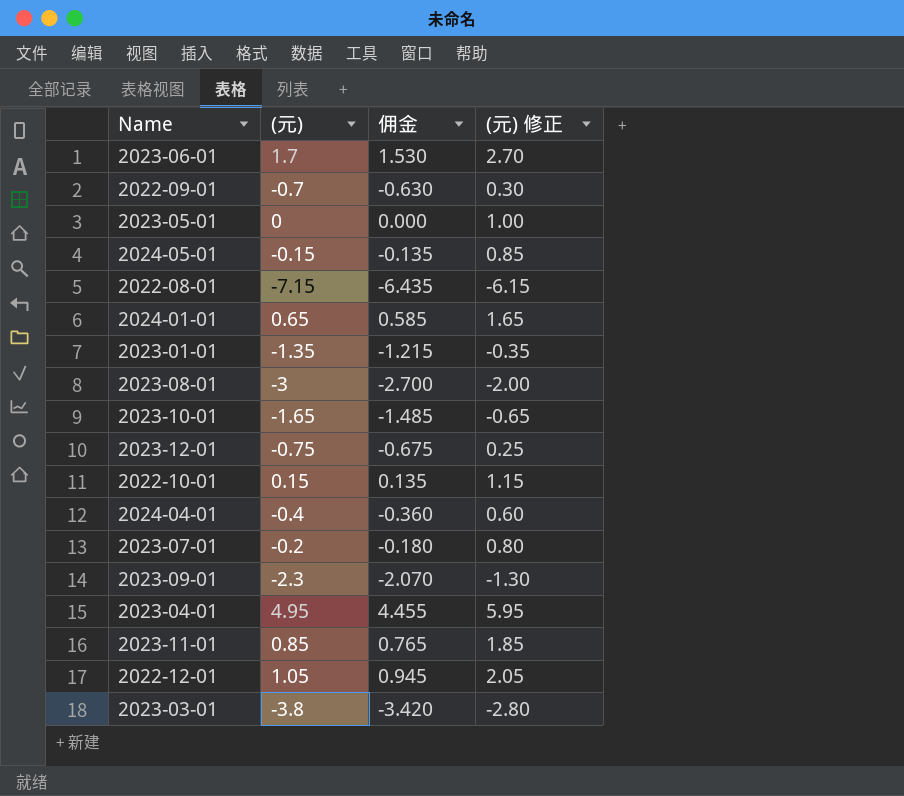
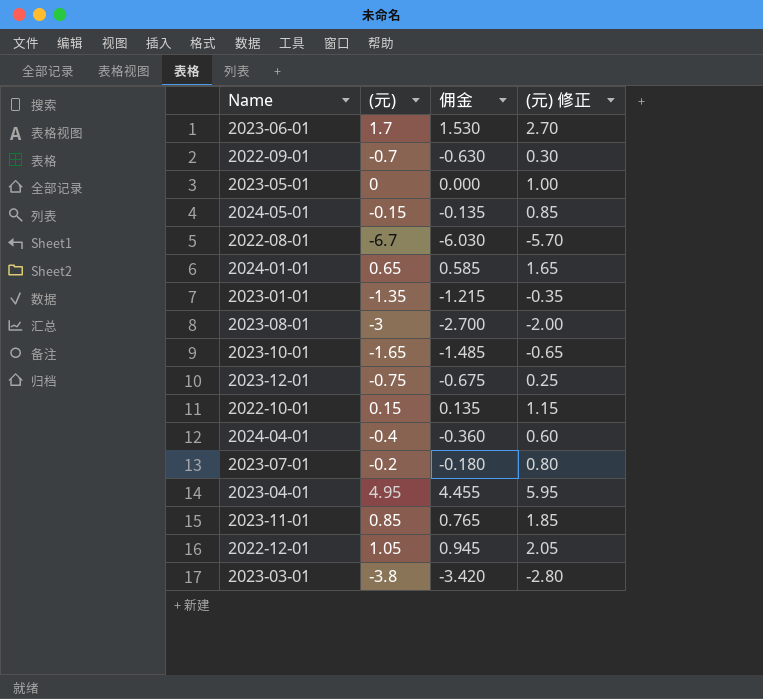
row 2023-09-01: -2.3 | -2.070 | -1.30 -> none
2022-08-01 | (元): -7.15 -> -6.7
2022-08-01 | 佣金: -6.435 -> -6.030
2022-08-01 | (元) 修正: -6.15 -> -5.70

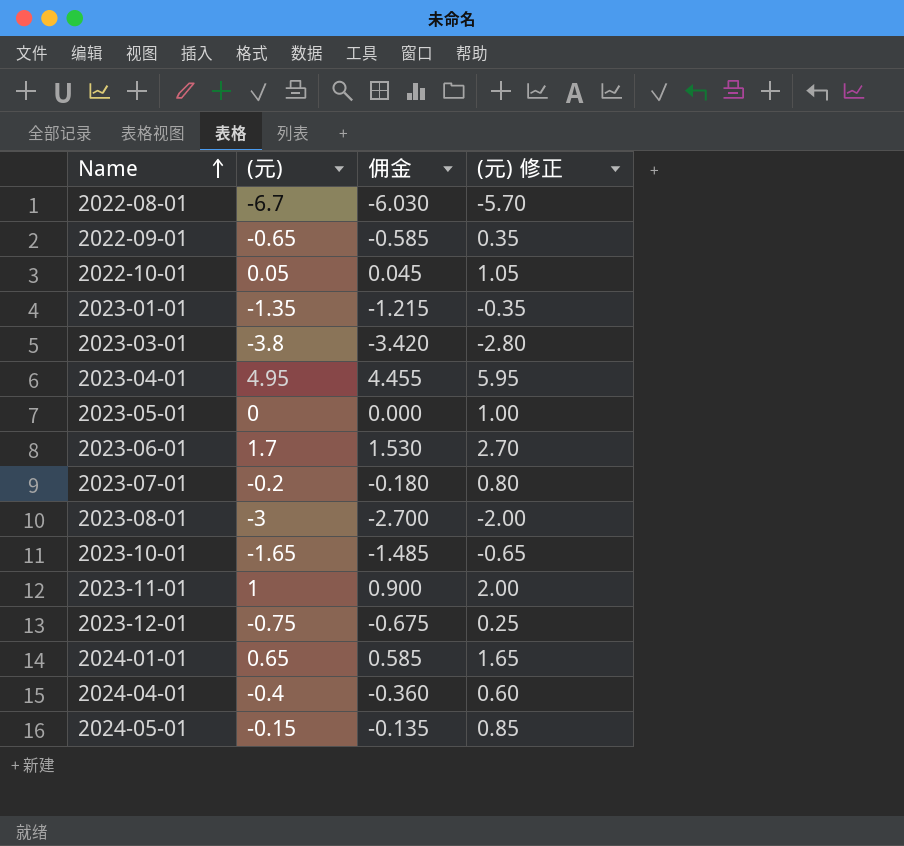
row order: none -> Name ascending
row 2022-12-01: 1.05 | 0.945 | 2.05 -> none
2022-09-01 | (元): -0.7 -> -0.65
2022-09-01 | 佣金: -0.630 -> -0.585
2022-09-01 | (元) 修正: 0.30 -> 0.35
2022-10-01 | (元): 0.15 -> 0.05
2022-10-01 | 佣金: 0.135 -> 0.045
2022-10-01 | (元) 修正: 1.15 -> 1.05
2023-11-01 | (元): 0.85 -> 1
2023-11-01 | 佣金: 0.765 -> 0.900
2023-11-01 | (元) 修正: 1.85 -> 2.00

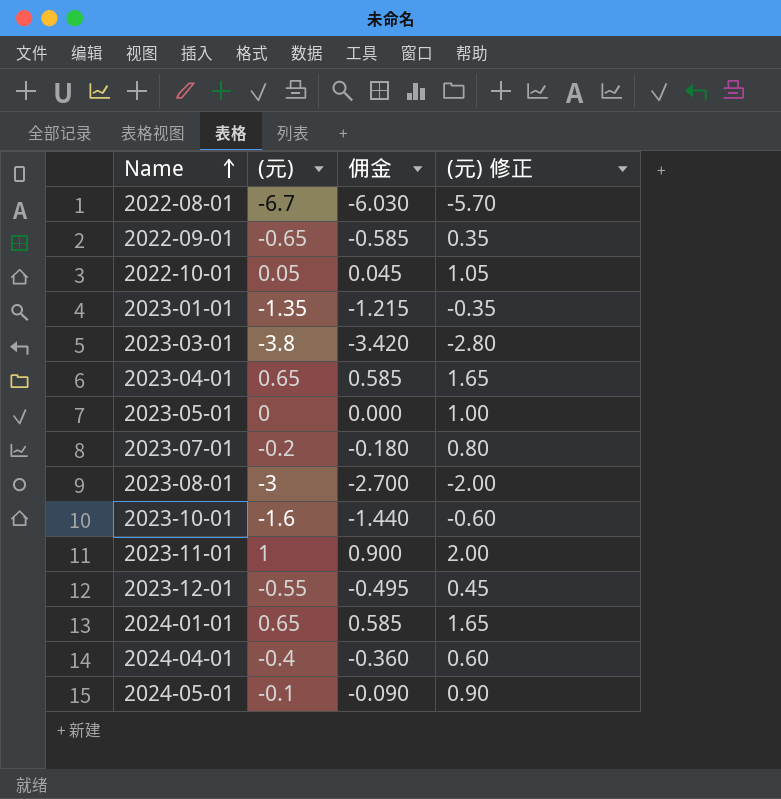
row 2023-06-01: 1.7 | 1.530 | 2.70 -> none
2023-04-01 | (元): 4.95 -> 0.65
2023-04-01 | 佣金: 4.455 -> 0.585
2023-04-01 | (元) 修正: 5.95 -> 1.65
2023-10-01 | (元): -1.65 -> -1.6
2023-10-01 | 佣金: -1.485 -> -1.440
2023-10-01 | (元) 修正: -0.65 -> -0.60
2023-12-01 | (元): -0.75 -> -0.55
2023-12-01 | 佣金: -0.675 -> -0.495
2023-12-01 | (元) 修正: 0.25 -> 0.45
2024-05-01 | (元): -0.15 -> -0.1
2024-05-01 | 佣金: -0.135 -> -0.090
2024-05-01 | (元) 修正: 0.85 -> 0.90

